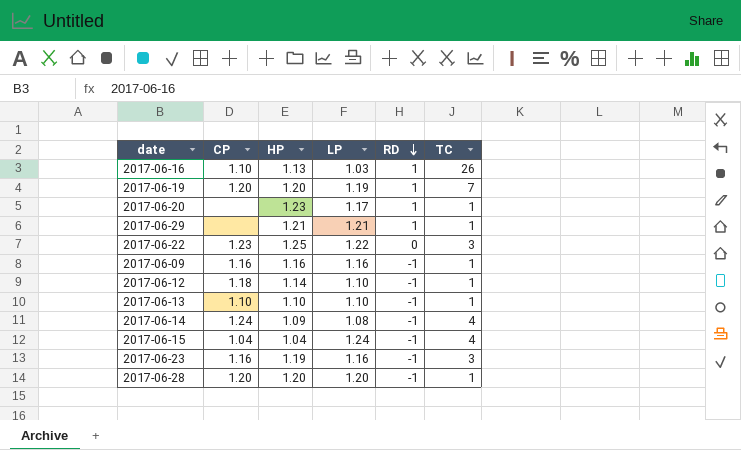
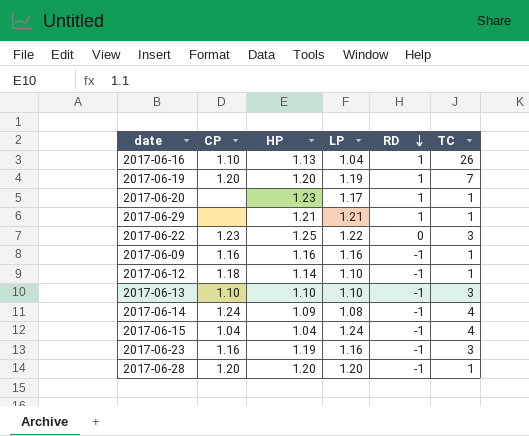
2017-06-16 | LP: 1.03 -> 1.04
2017-06-13 | TC: 1 -> 3

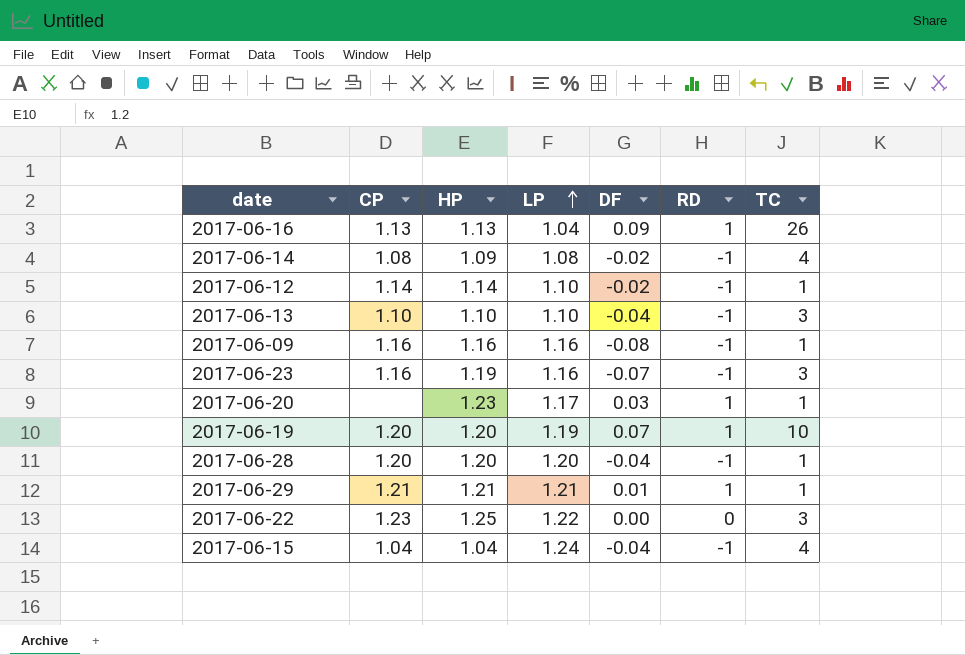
row order: RD descending -> LP ascending
column DF | position: none -> 5
2017-06-16 | CP: 1.10 -> 1.13
2017-06-14 | CP: 1.24 -> 1.08
2017-06-12 | CP: 1.18 -> 1.14
2017-06-19 | TC: 7 -> 10
2017-06-29 | CP: none -> 1.21

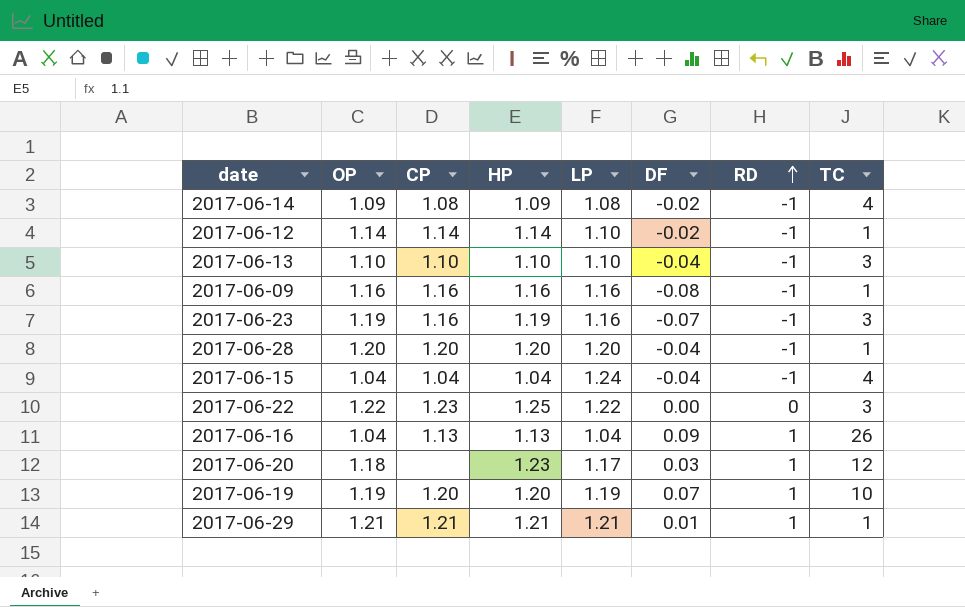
row order: LP ascending -> RD ascending
column OP | position: none -> 2
2017-06-20 | TC: 1 -> 12

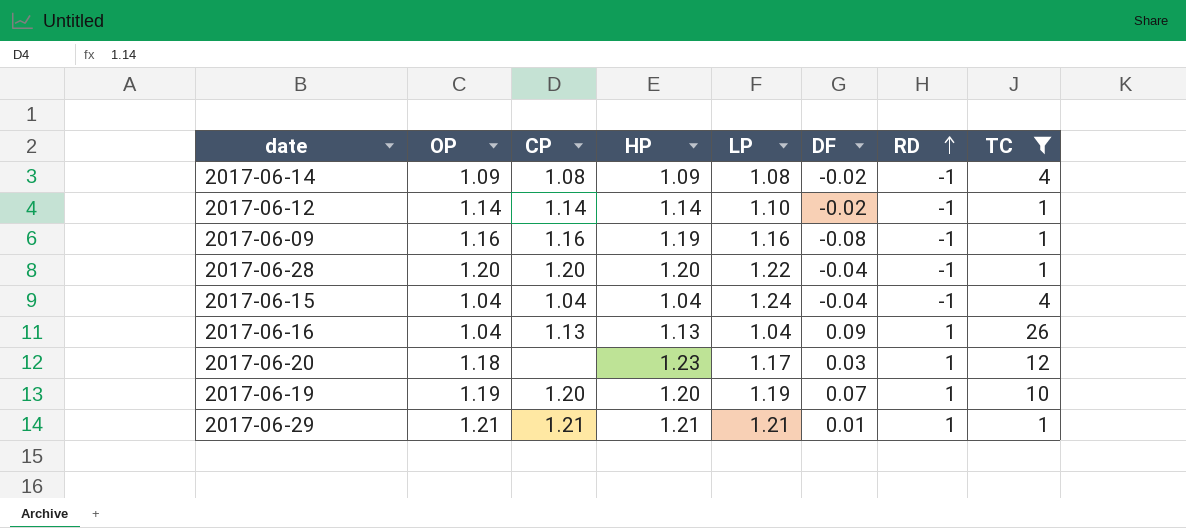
filter: none -> TC != 3
2017-06-09 | HP: 1.16 -> 1.19
2017-06-28 | LP: 1.20 -> 1.22

